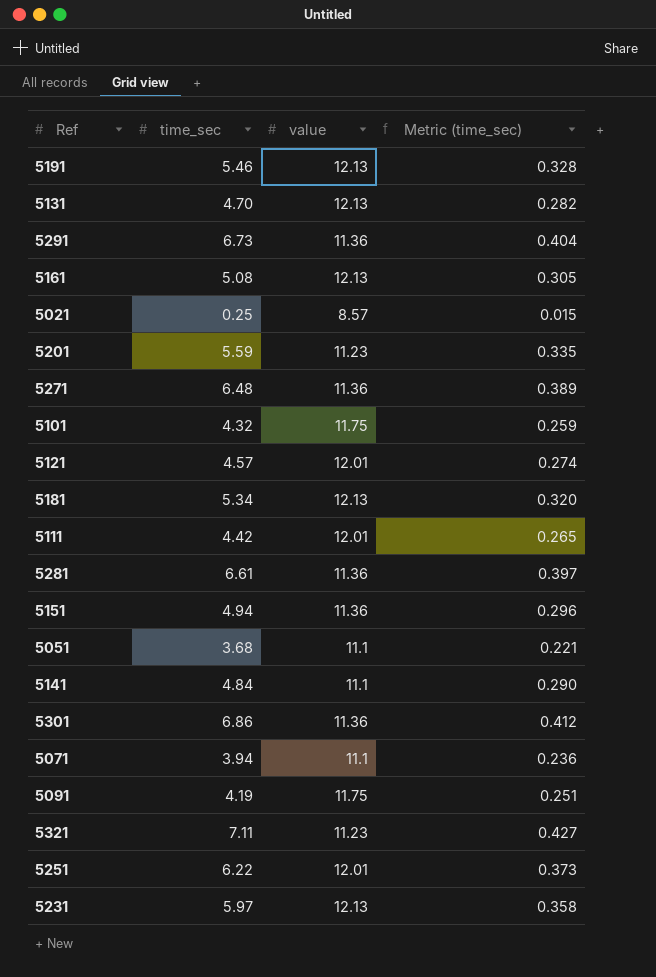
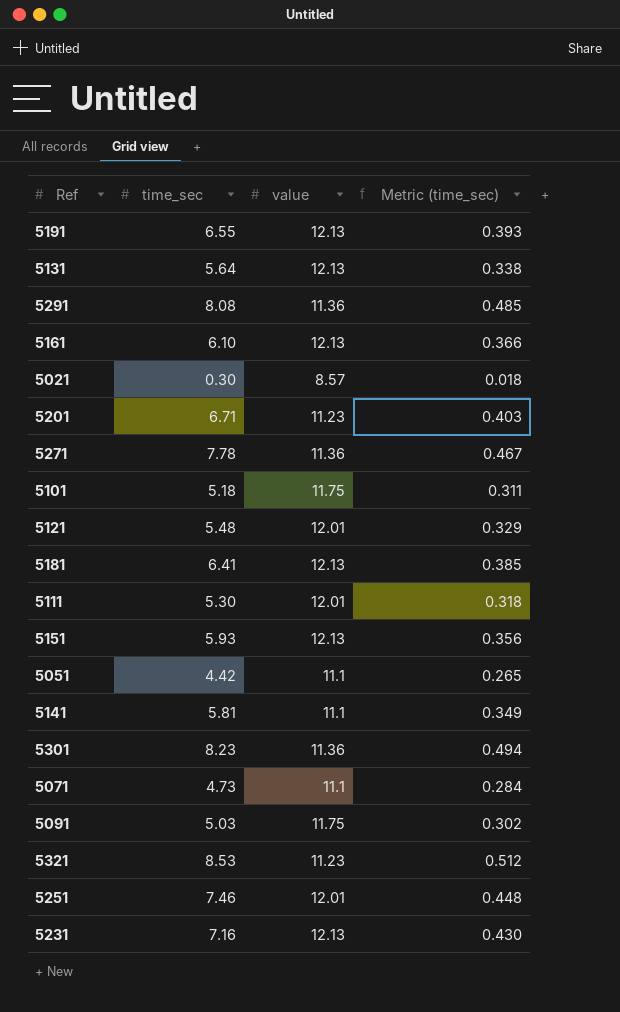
row 5281: 6.61 | 11.36 | 0.397 -> none
5191 | time_sec: 5.46 -> 6.55
5191 | Metric (time_sec): 0.328 -> 0.393
5131 | time_sec: 4.70 -> 5.64
5131 | Metric (time_sec): 0.282 -> 0.338
5291 | time_sec: 6.73 -> 8.08
5291 | Metric (time_sec): 0.404 -> 0.485
5161 | time_sec: 5.08 -> 6.10
5161 | Metric (time_sec): 0.305 -> 0.366
5021 | time_sec: 0.25 -> 0.30
5021 | Metric (time_sec): 0.015 -> 0.018
5201 | time_sec: 5.59 -> 6.71
5201 | Metric (time_sec): 0.335 -> 0.403
5271 | time_sec: 6.48 -> 7.78
5271 | Metric (time_sec): 0.389 -> 0.467
5101 | time_sec: 4.32 -> 5.18
5101 | Metric (time_sec): 0.259 -> 0.311
5121 | time_sec: 4.57 -> 5.48
5121 | Metric (time_sec): 0.274 -> 0.329
5181 | time_sec: 5.34 -> 6.41
5181 | Metric (time_sec): 0.320 -> 0.385
5111 | time_sec: 4.42 -> 5.30
5111 | Metric (time_sec): 0.265 -> 0.318
5151 | time_sec: 4.94 -> 5.93
5151 | value: 11.36 -> 12.13
5151 | Metric (time_sec): 0.296 -> 0.356
5051 | time_sec: 3.68 -> 4.42
5051 | Metric (time_sec): 0.221 -> 0.265
5141 | time_sec: 4.84 -> 5.81
5141 | Metric (time_sec): 0.290 -> 0.349
5301 | time_sec: 6.86 -> 8.23
5301 | Metric (time_sec): 0.412 -> 0.494
5071 | time_sec: 3.94 -> 4.73
5071 | Metric (time_sec): 0.236 -> 0.284
5091 | time_sec: 4.19 -> 5.03
5091 | Metric (time_sec): 0.251 -> 0.302
5321 | time_sec: 7.11 -> 8.53
5321 | Metric (time_sec): 0.427 -> 0.512
5251 | time_sec: 6.22 -> 7.46
5251 | Metric (time_sec): 0.373 -> 0.448
5231 | time_sec: 5.97 -> 7.16
5231 | Metric (time_sec): 0.358 -> 0.430

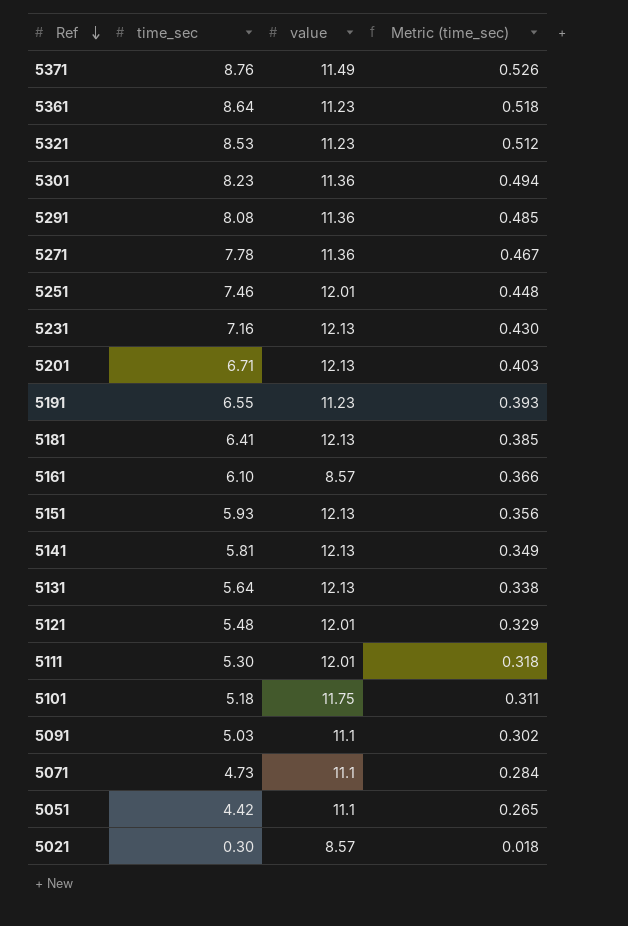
row order: none -> Ref descending
row 5371: none -> 8.76 | 11.49 | 0.526
row 5361: none -> 8.64 | 11.23 | 0.518
5201 | value: 11.23 -> 12.13
5191 | value: 12.13 -> 11.23
5161 | value: 12.13 -> 8.57
5141 | value: 11.1 -> 12.13
5091 | value: 11.75 -> 11.1

